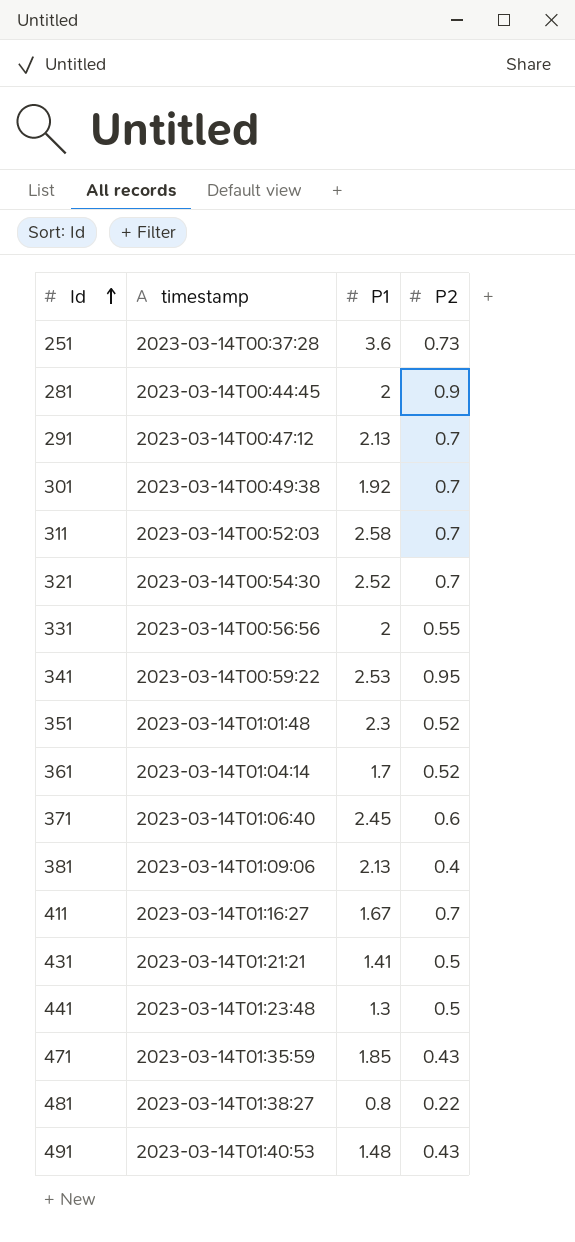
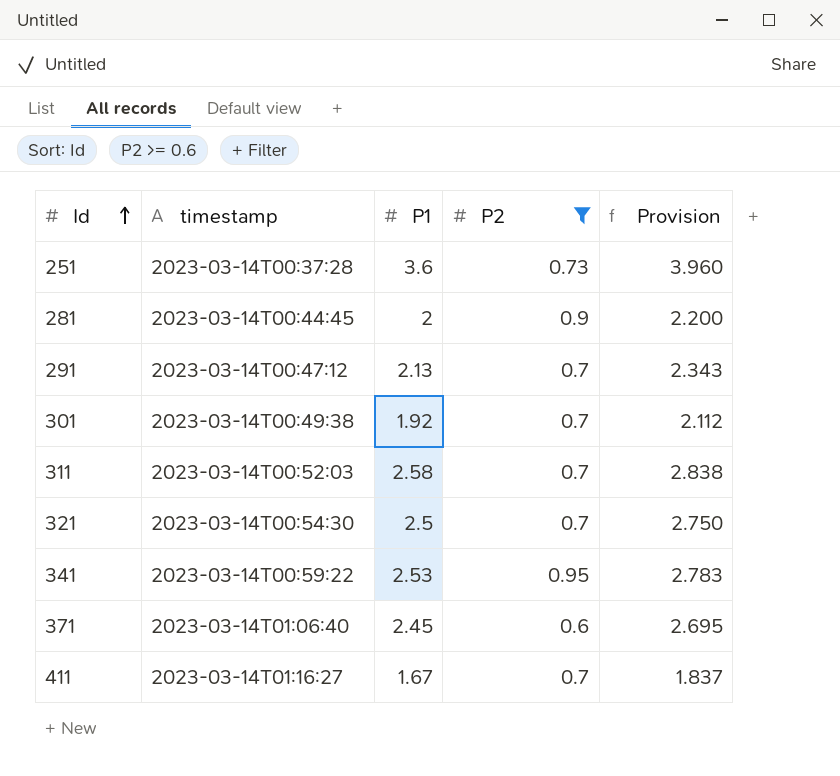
filter: none -> P2 >= 0.6
column Provision | formula: none -> [P1] * 1.1
321 | P1: 2.52 -> 2.5

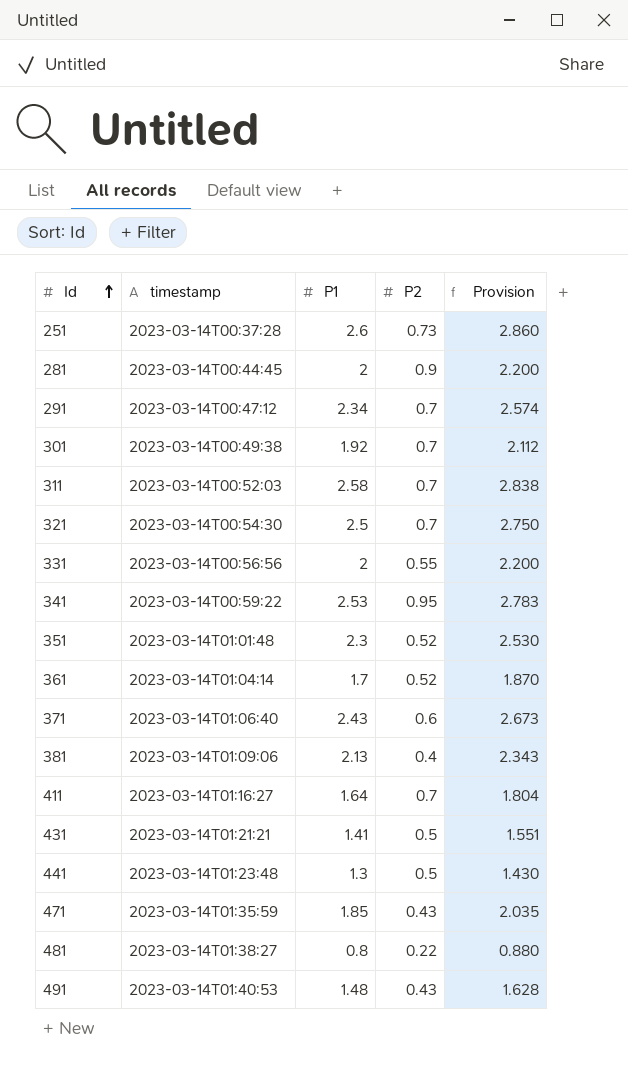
filter: P2 >= 0.6 -> none
251 | P1: 3.6 -> 2.6
251 | Provision: 3.960 -> 2.860
291 | P1: 2.13 -> 2.34
291 | Provision: 2.343 -> 2.574
371 | P1: 2.45 -> 2.43
371 | Provision: 2.695 -> 2.673
411 | P1: 1.67 -> 1.64
411 | Provision: 1.837 -> 1.804

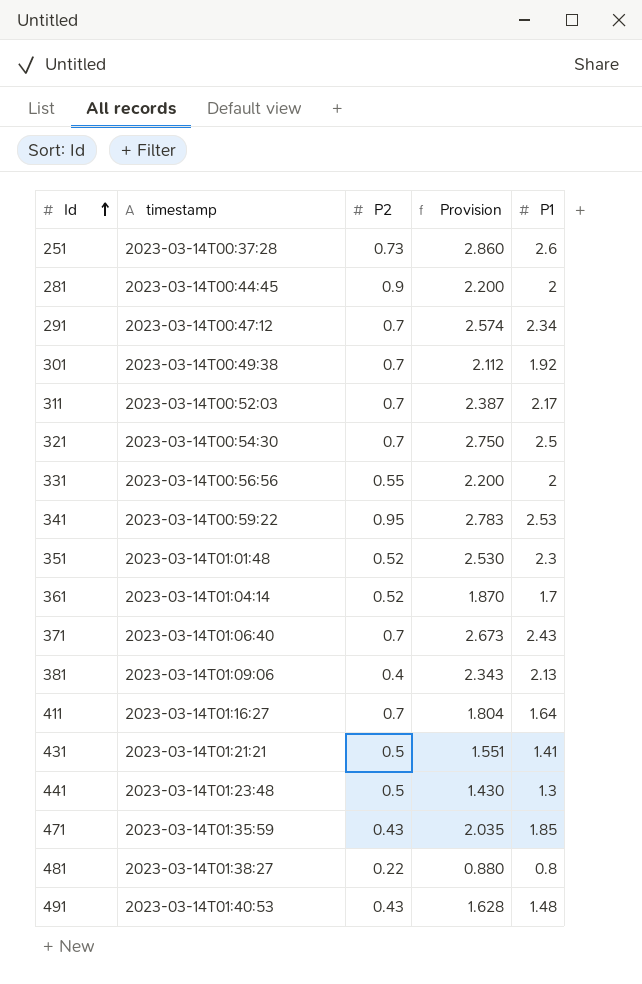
column P1 | position: 3 -> 5
311 | Provision: 2.838 -> 2.387
311 | P1: 2.58 -> 2.17
371 | P2: 0.6 -> 0.7

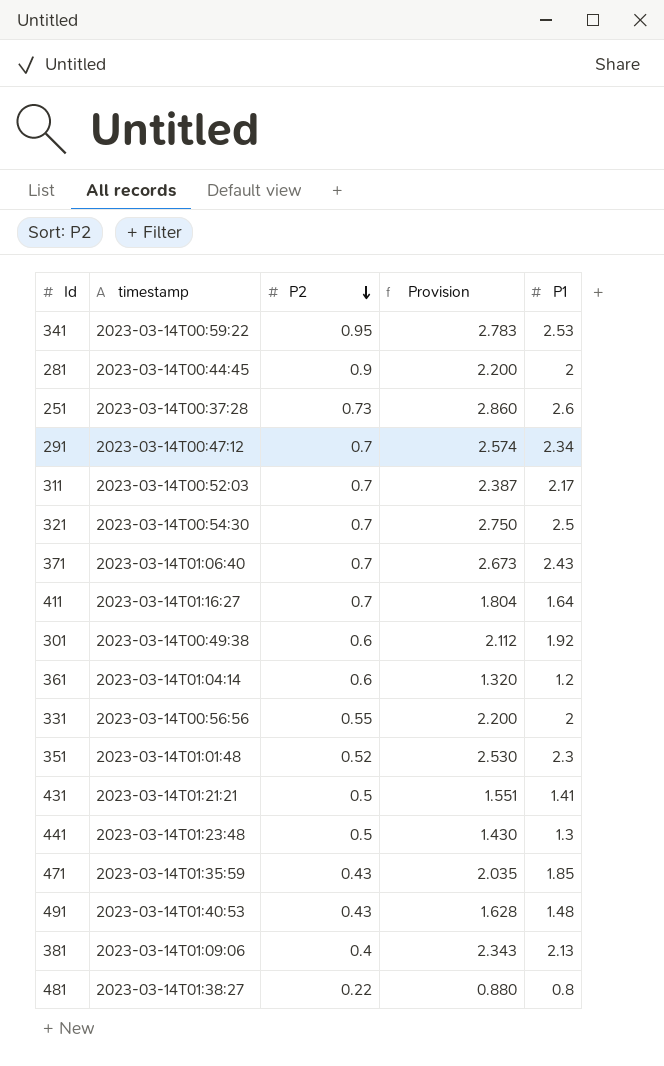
row order: Id ascending -> P2 descending
301 | P2: 0.7 -> 0.6
361 | P2: 0.52 -> 0.6
361 | Provision: 1.870 -> 1.320
361 | P1: 1.7 -> 1.2

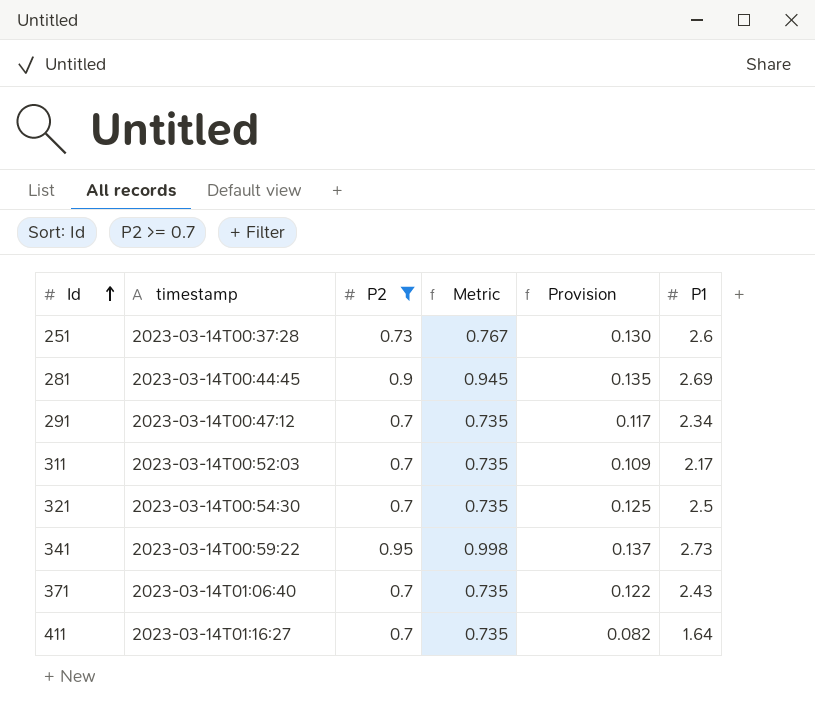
filter: none -> P2 >= 0.7
row order: P2 descending -> Id ascending
column Metric | formula: none -> [P2] * 1.05
column Provision | formula: [P1] * 1.1 -> [P1] * 0.05
281 | P1: 2 -> 2.69
341 | P1: 2.53 -> 2.73

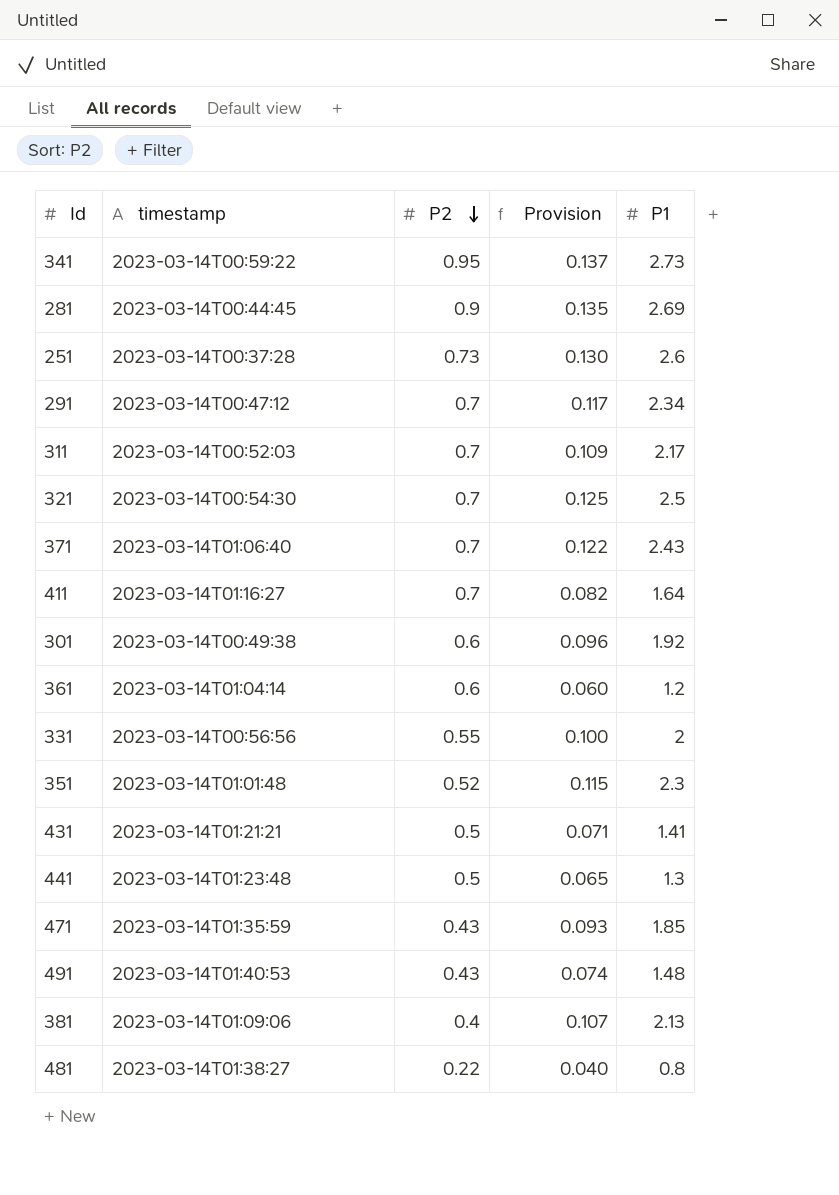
filter: P2 >= 0.7 -> none
row order: Id ascending -> P2 descending
column Metric | formula: [P2] * 1.05 -> none

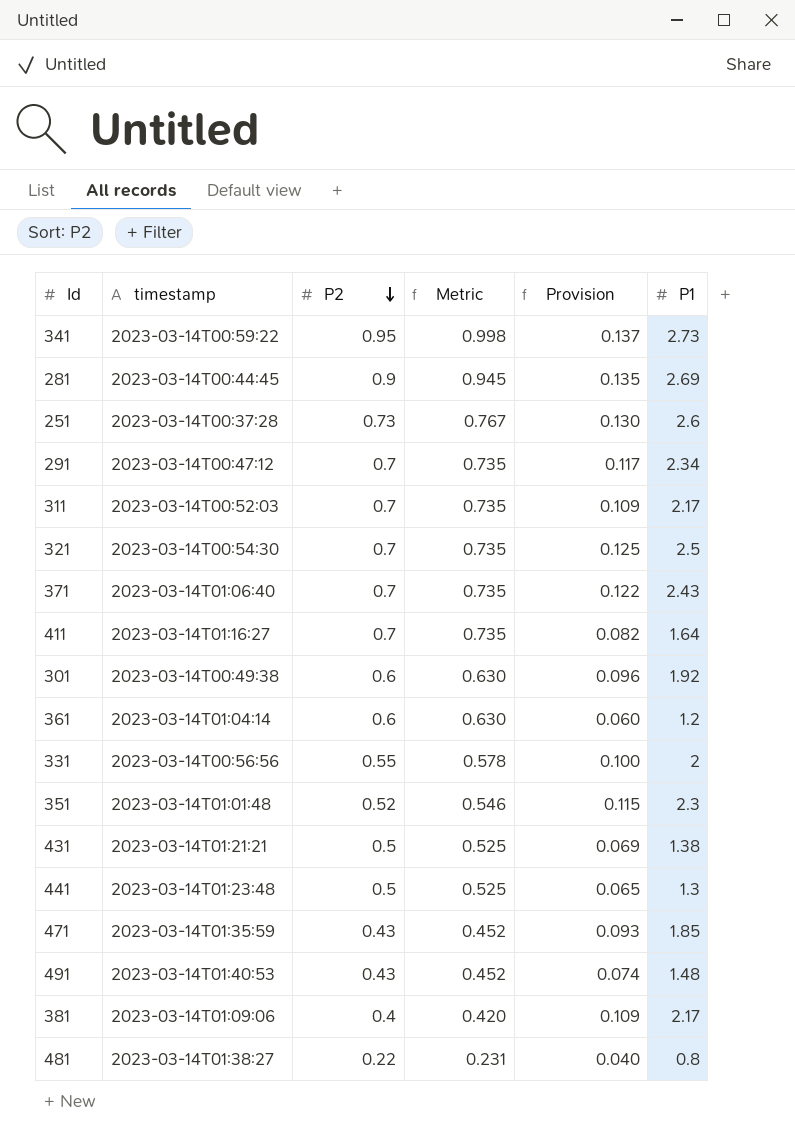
column Metric | formula: none -> [P2] * 1.05
431 | Provision: 0.071 -> 0.069
431 | P1: 1.41 -> 1.38
381 | Provision: 0.107 -> 0.109
381 | P1: 2.13 -> 2.17

